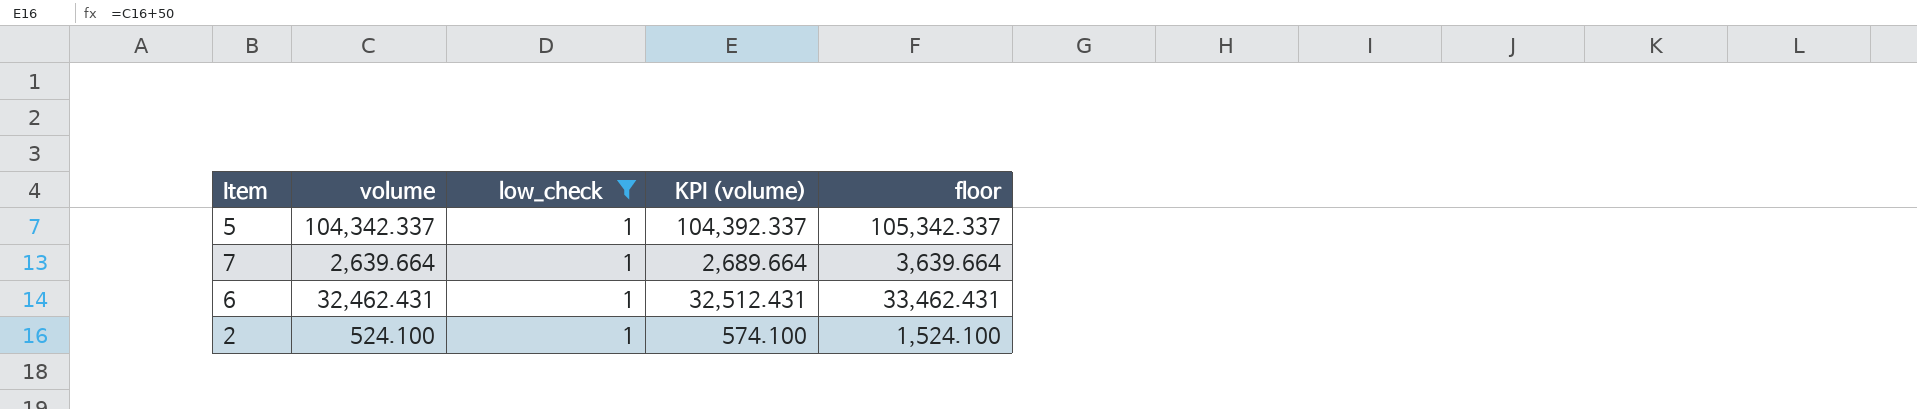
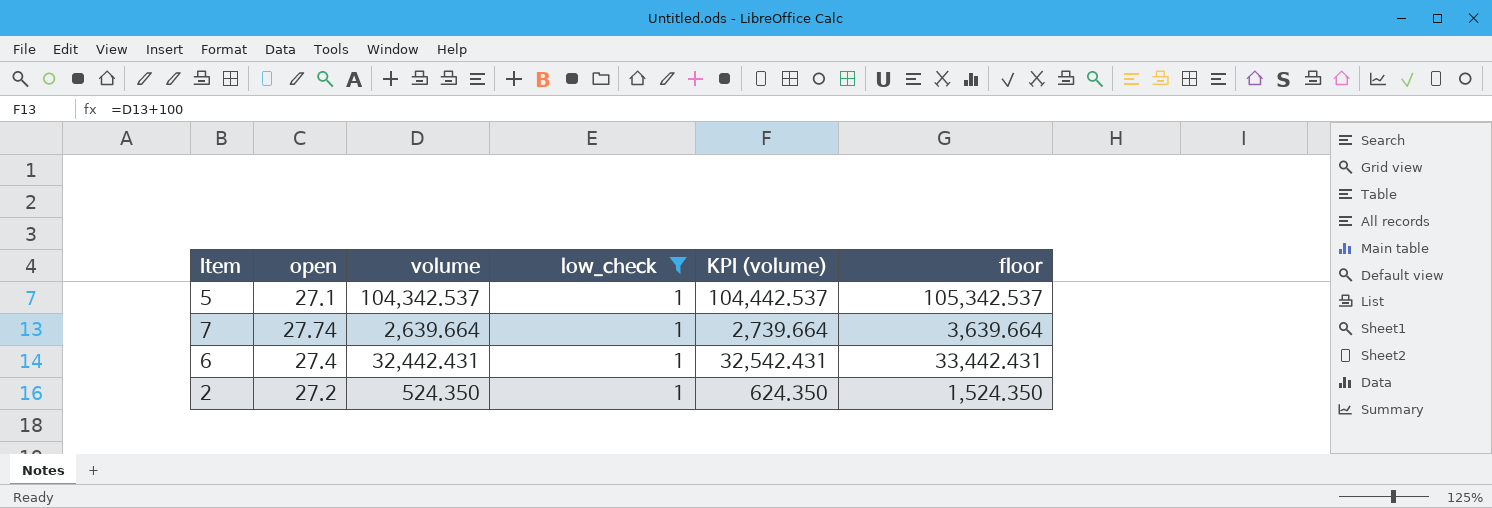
column open | position: none -> 2
column KPI (volume) | formula: [volume] + 50 -> [volume] + 100
5 | volume: 104,342.337 -> 104,342.537
5 | floor: 105,342.337 -> 105,342.537
6 | volume: 32,462.431 -> 32,442.431
6 | floor: 33,462.431 -> 33,442.431
2 | volume: 524.100 -> 524.350
2 | floor: 1,524.100 -> 1,524.350

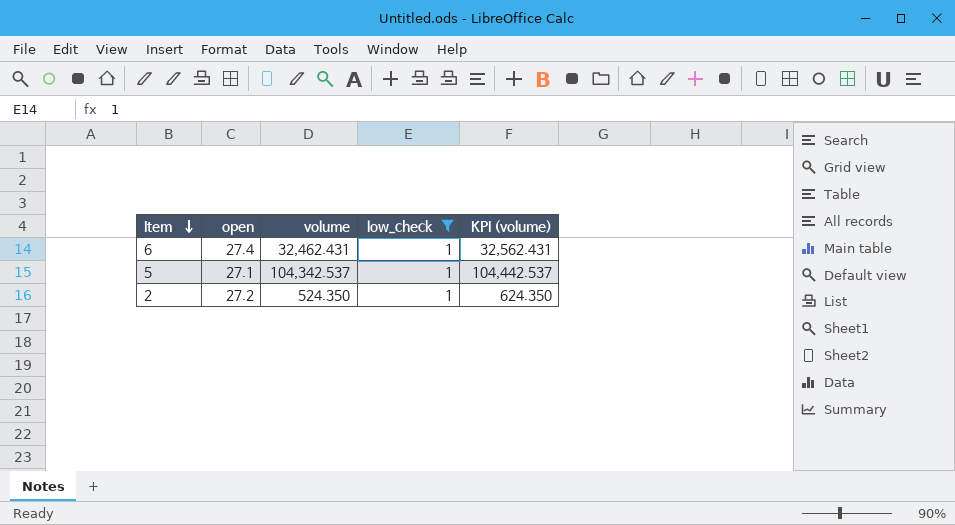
row order: none -> Item descending
column floor | formula: [volume] + 1000 -> none
row 7: 27.74 | 2,639.664 | 1 | 2,739.664 | 3,639.664 -> none
6 | volume: 32,442.431 -> 32,462.431
6 | KPI (volume): 32,542.431 -> 32,562.431

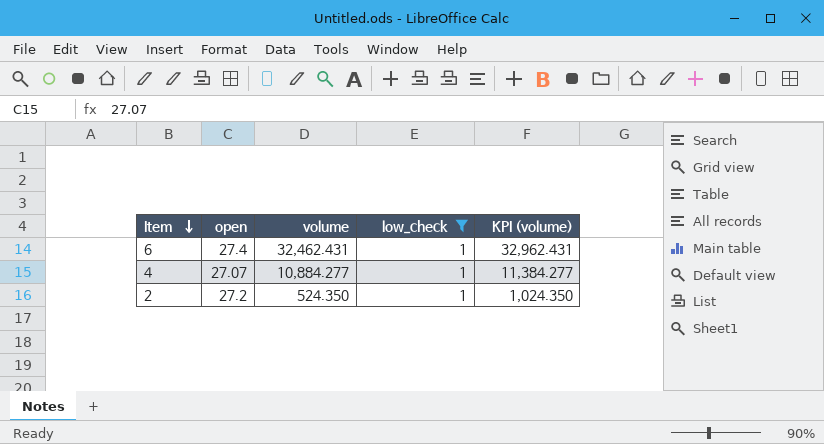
column KPI (volume) | formula: [volume] + 100 -> [volume] + 500
row 5: 27.1 | 104,342.537 | 1 | 104,442.537 -> none
row 4: none -> 27.07 | 10,884.277 | 1 | 11,384.277

